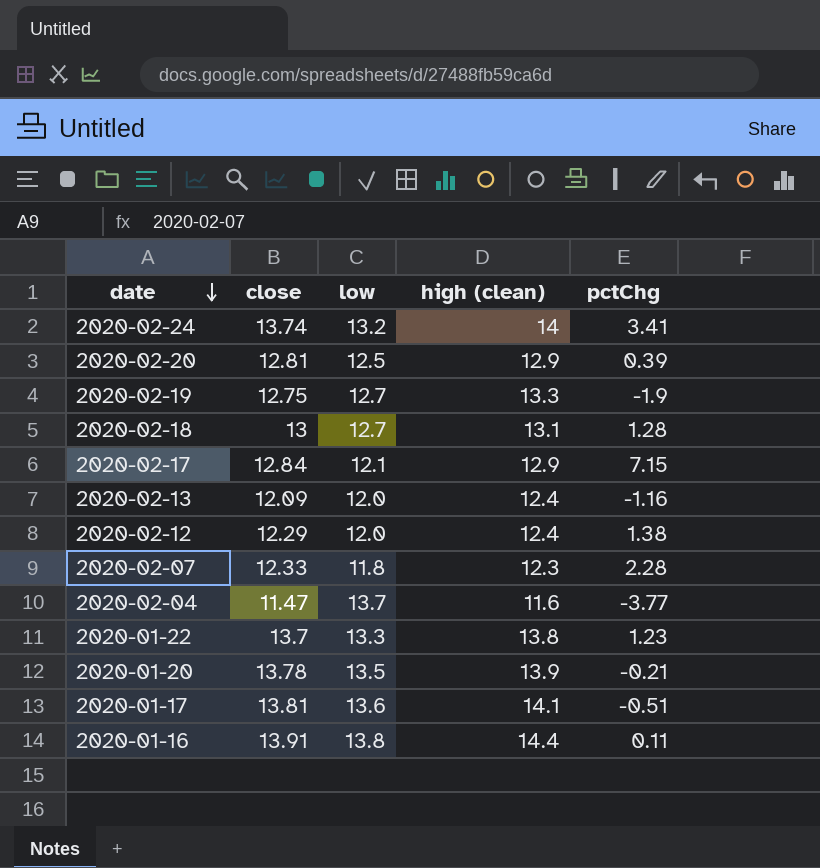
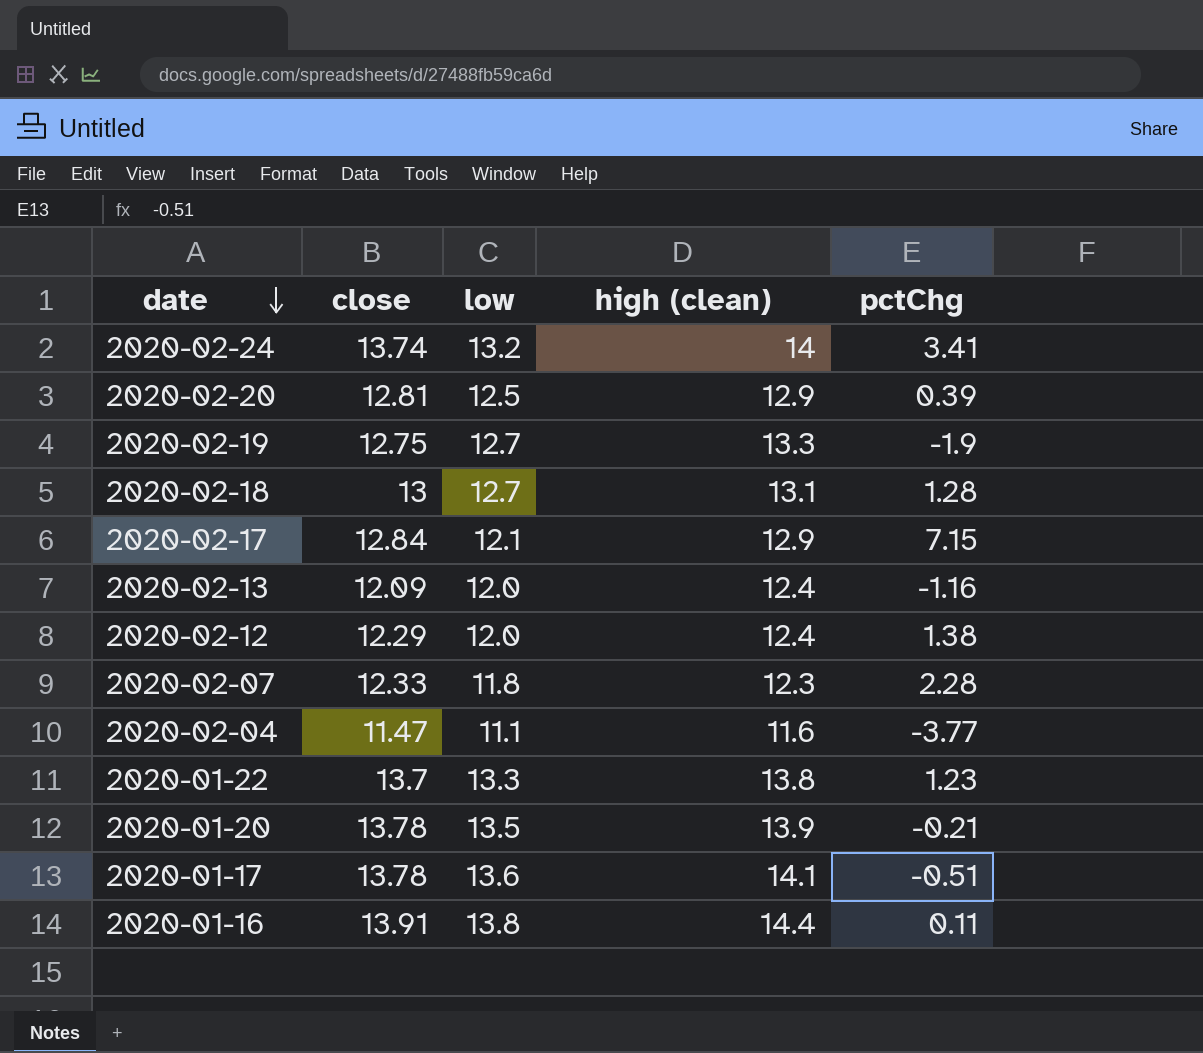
2020-02-04 | low: 13.7 -> 11.1
2020-01-17 | close: 13.81 -> 13.78

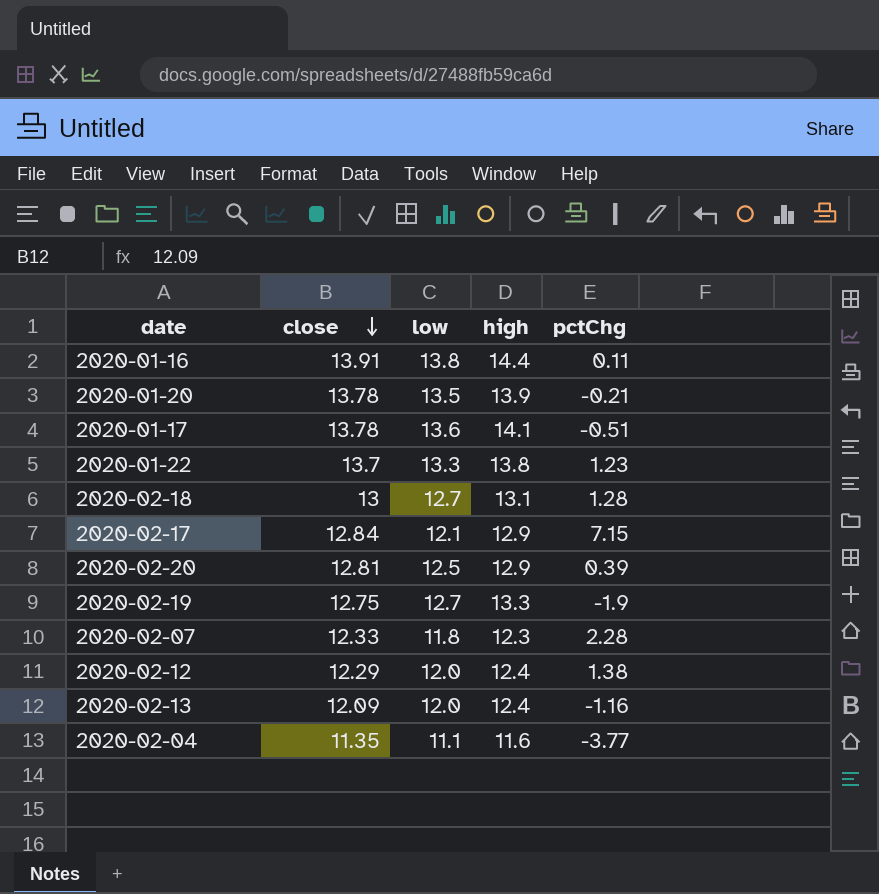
row order: date descending -> close descending
column name: high (clean) -> high
row 2020-02-24: 13.74 | 13.2 | 14 | 3.41 -> none
2020-02-04 | close: 11.47 -> 11.35

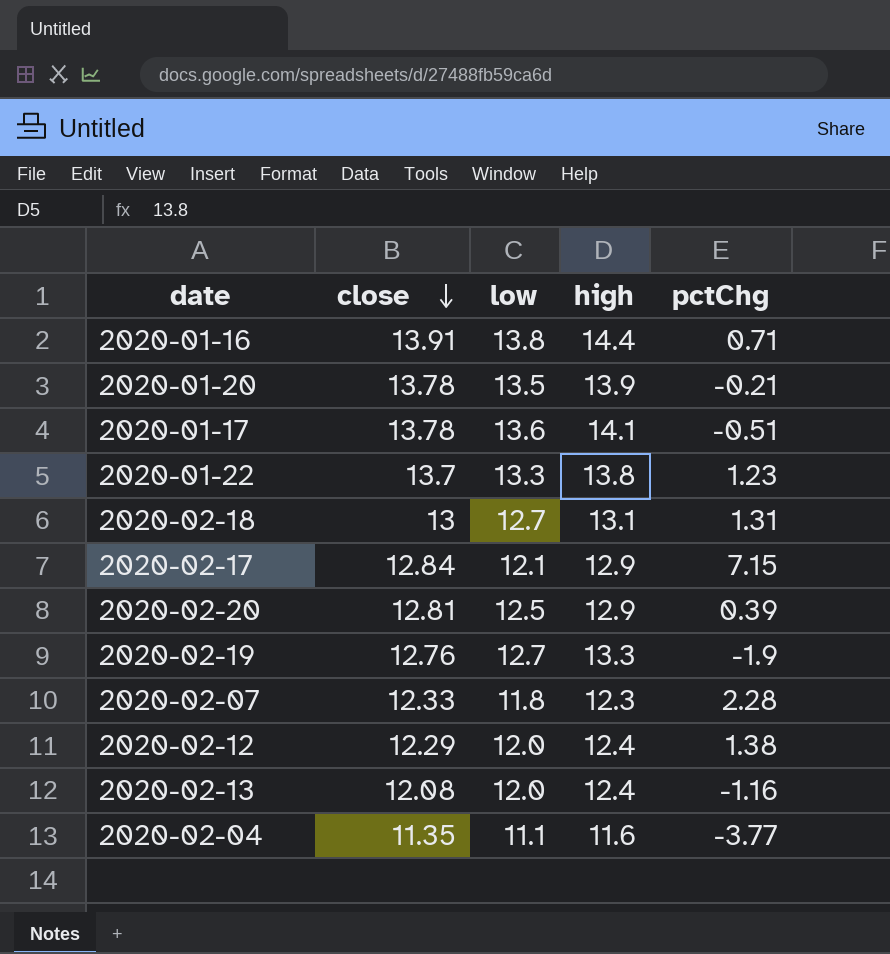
2020-01-16 | pctChg: 0.11 -> 0.71
2020-02-18 | pctChg: 1.28 -> 1.31
2020-02-19 | close: 12.75 -> 12.76
2020-02-13 | close: 12.09 -> 12.08

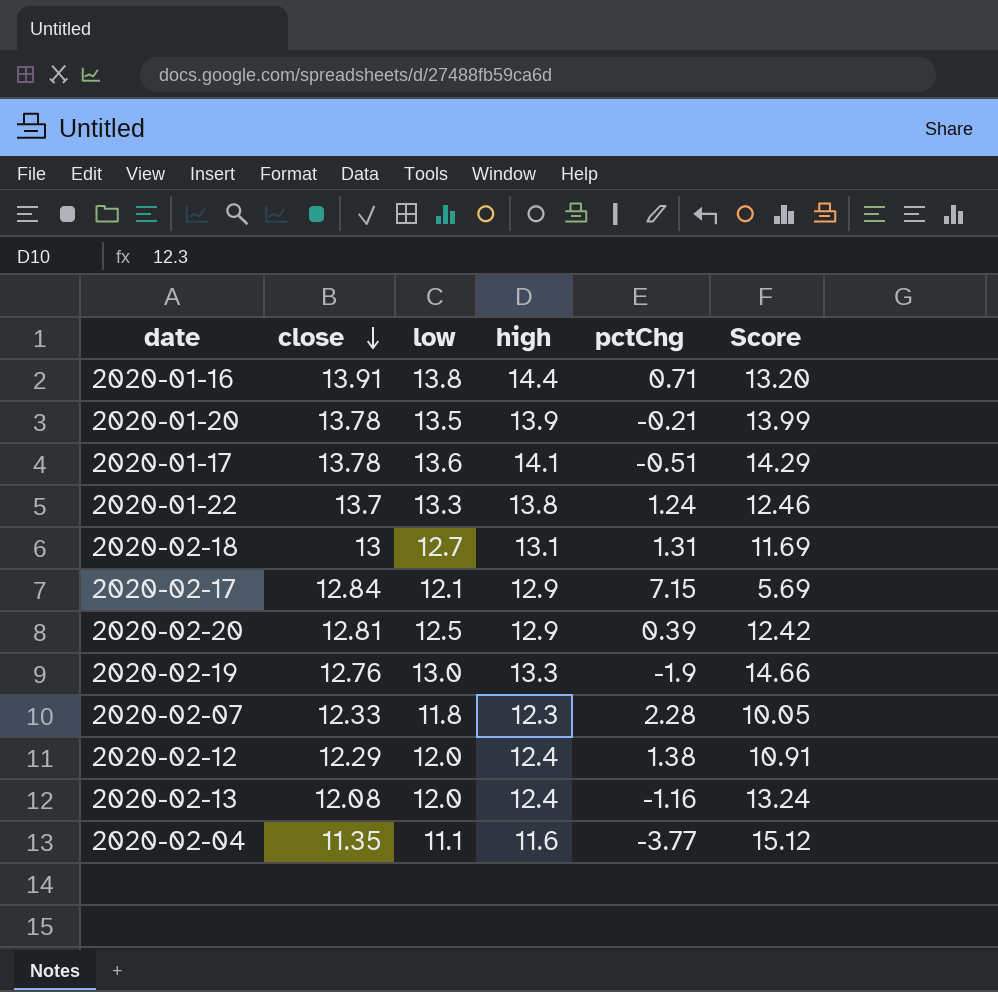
column Score | formula: none -> [close] - [pctChg]
2020-01-22 | pctChg: 1.23 -> 1.24
2020-02-19 | low: 12.7 -> 13.0

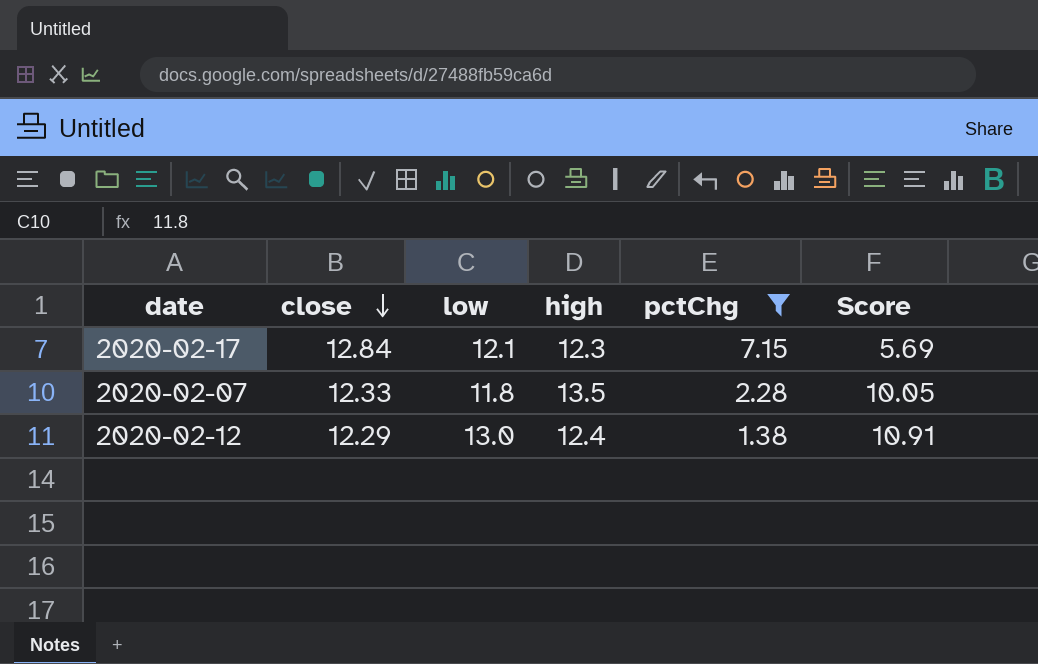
filter: none -> pctChg >= 1.38
2020-02-17 | high: 12.9 -> 12.3
2020-02-07 | high: 12.3 -> 13.5
2020-02-12 | low: 12.0 -> 13.0

